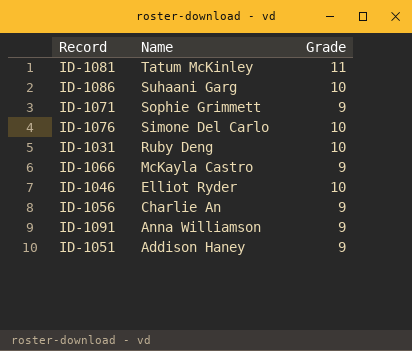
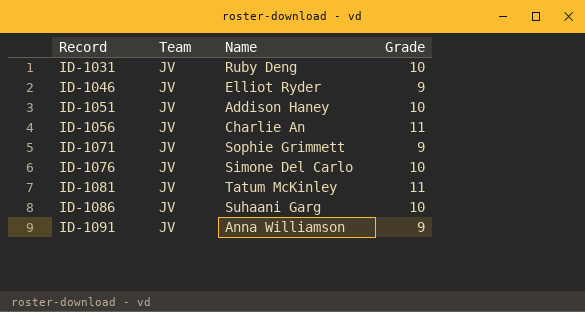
row order: Name descending -> Record ascending
column Team | position: none -> 2
row ID-1066: McKayla Castro | 9 -> none
ID-1046 | Grade: 10 -> 9
ID-1051 | Grade: 9 -> 10
ID-1056 | Grade: 9 -> 11

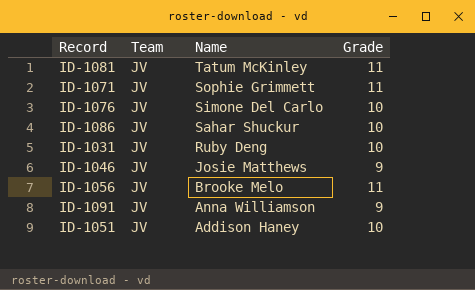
row order: Record ascending -> Name descending
ID-1071 | Grade: 9 -> 11
ID-1086 | Name: Suhaani Garg -> Sahar Shuckur
ID-1046 | Name: Elliot Ryder -> Josie Matthews
ID-1056 | Name: Charlie An -> Brooke Melo

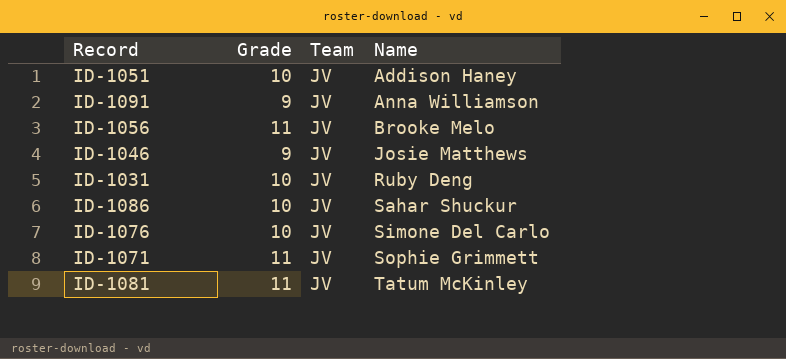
row order: Name descending -> Name ascending
column Grade | position: 4 -> 2

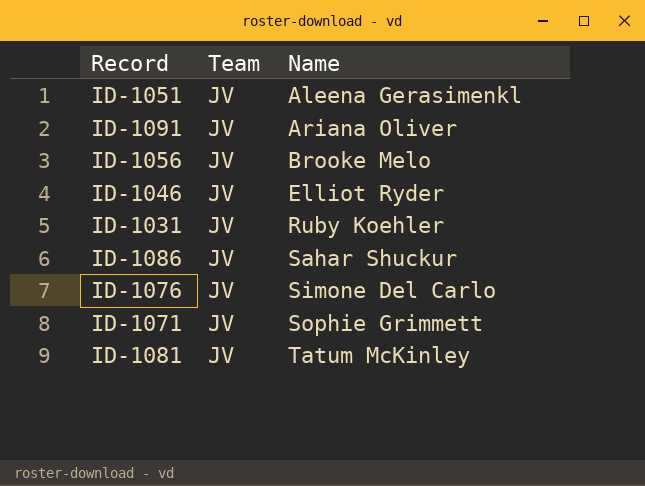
column Grade | position: 2 -> none
ID-1051 | Name: Addison Haney -> Aleena Gerasimenkl
ID-1091 | Name: Anna Williamson -> Ariana Oliver
ID-1046 | Name: Josie Matthews -> Elliot Ryder
ID-1031 | Name: Ruby Deng -> Ruby Koehler

